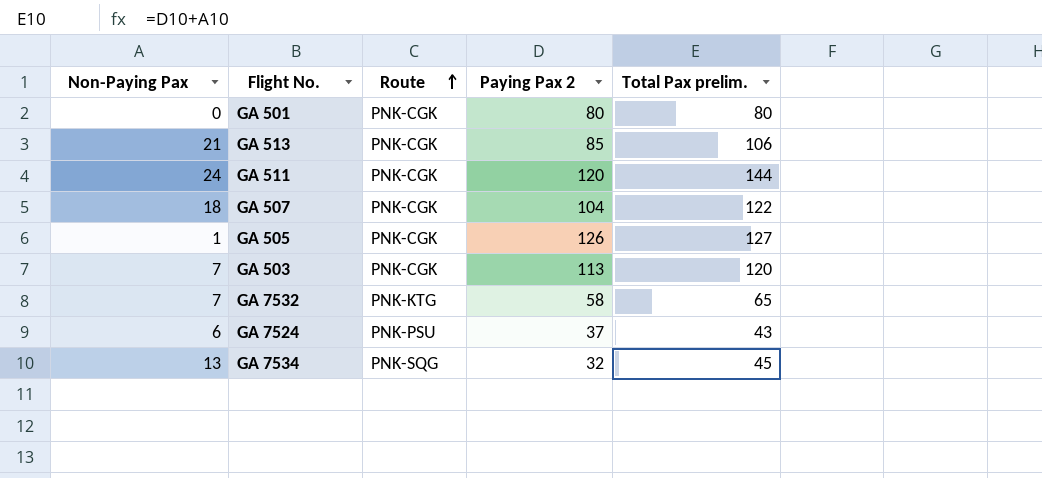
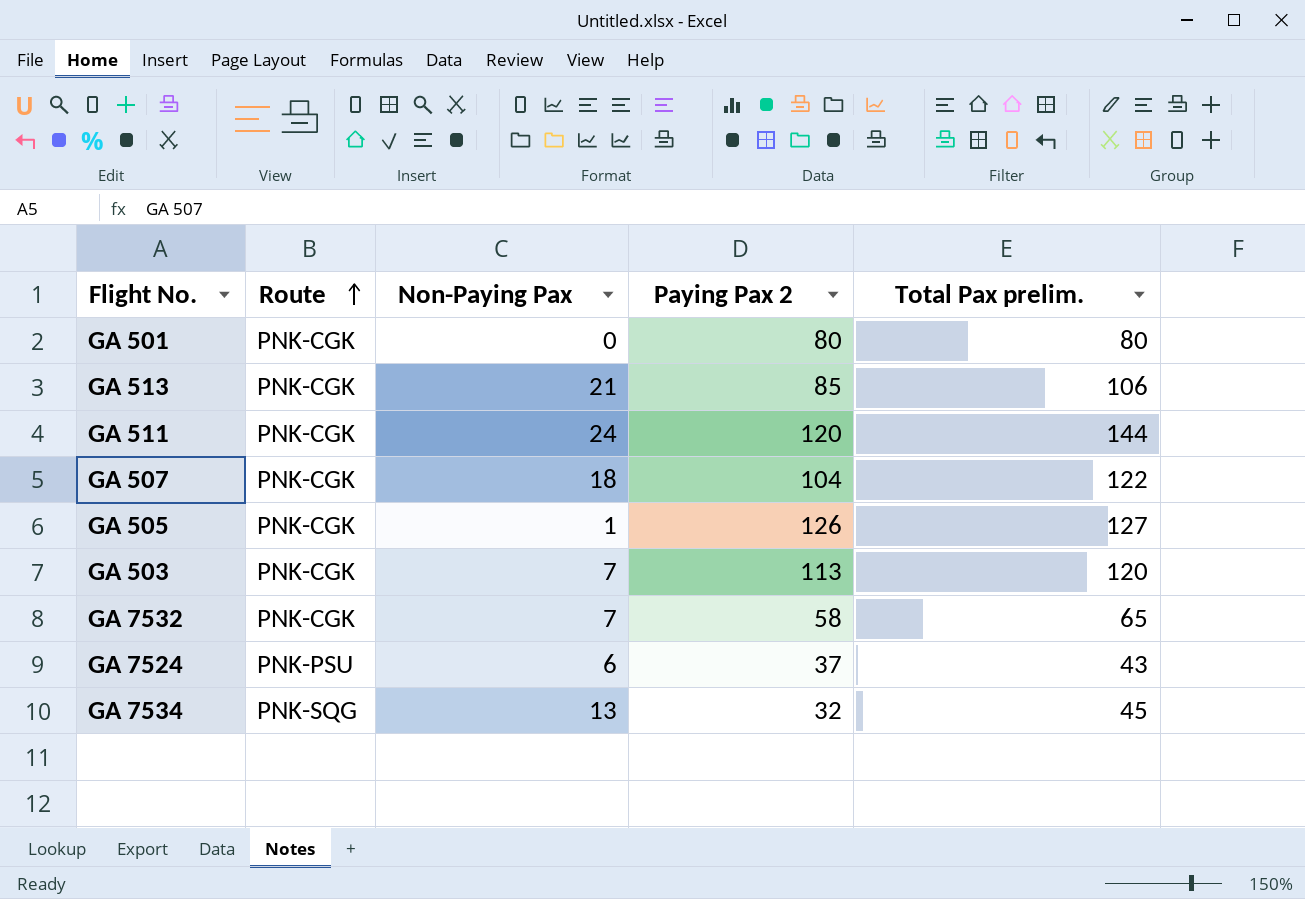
column Non-Paying Pax | position: 1 -> 3
GA 7532 | Route: PNK-KTG -> PNK-CGK

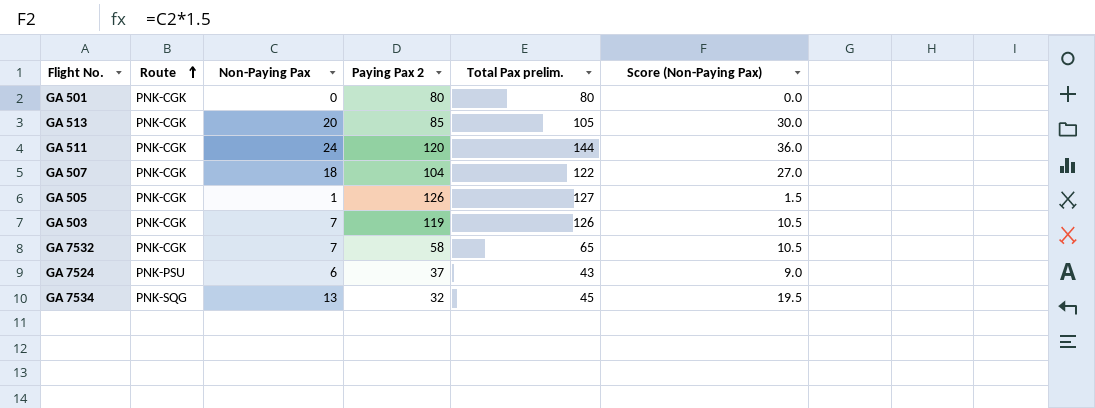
column Score (Non-Paying Pax) | formula: none -> [Non-Paying Pax] * 1.5
GA 513 | Non-Paying Pax: 21 -> 20
GA 513 | Total Pax prelim.: 106 -> 105
GA 503 | Paying Pax 2: 113 -> 119
GA 503 | Total Pax prelim.: 120 -> 126

